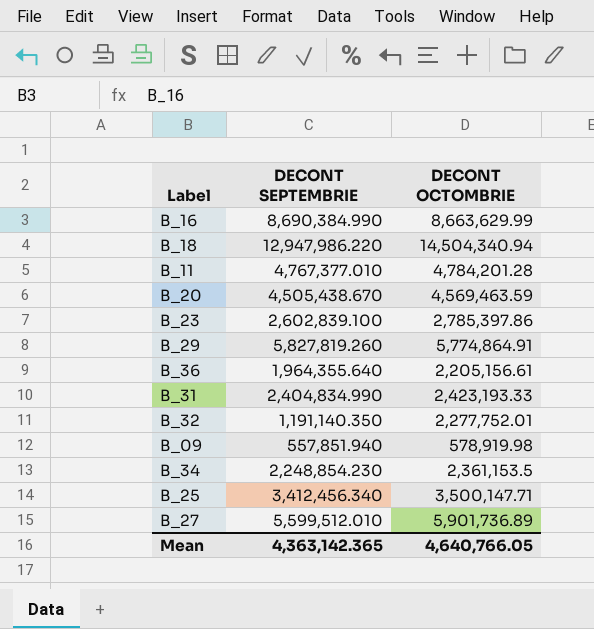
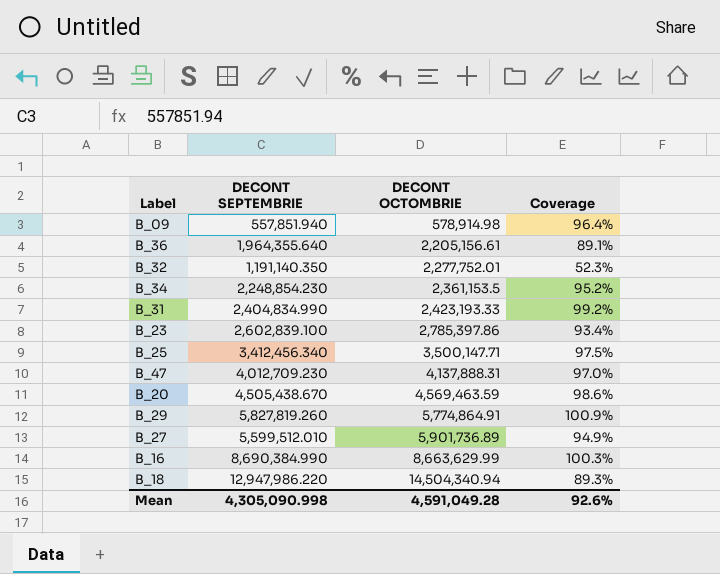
row order: none -> DECONT OCTOMBRIE ascending
column Coverage | formula: none -> [DECONT SEPTEMBRIE] / [DECONT OCTOMBRIE]
row B_11: 4,767,377.010 | 4,784,201.28 -> none
B_09 | DECONT OCTOMBRIE: 578,919.98 -> 578,914.98
row B_47: none -> 4,012,709.230 | 4,137,888.31 | 97.0%
Mean | DECONT SEPTEMBRIE: 4,363,142.365 -> 4,305,090.998
Mean | DECONT OCTOMBRIE: 4,640,766.05 -> 4,591,049.28

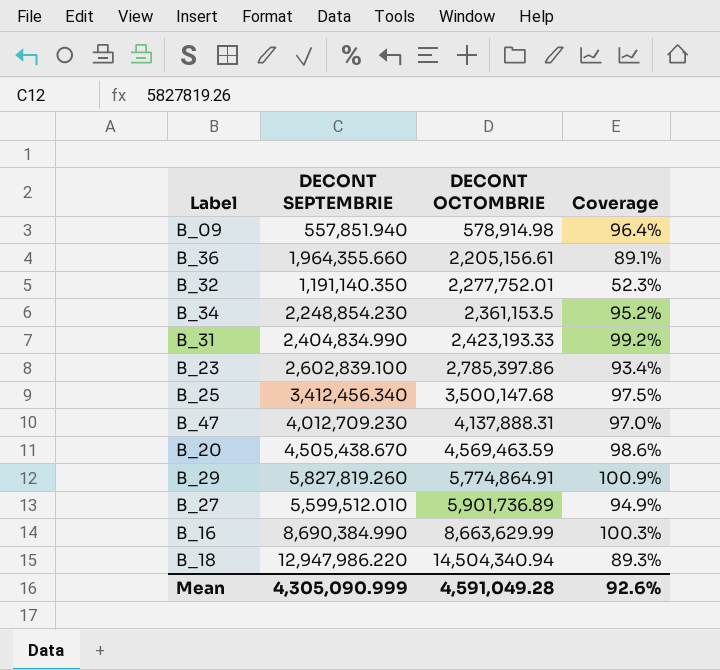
B_36 | DECONT SEPTEMBRIE: 1,964,355.640 -> 1,964,355.660
B_25 | DECONT OCTOMBRIE: 3,500,147.71 -> 3,500,147.68
Mean | DECONT SEPTEMBRIE: 4,305,090.998 -> 4,305,090.999

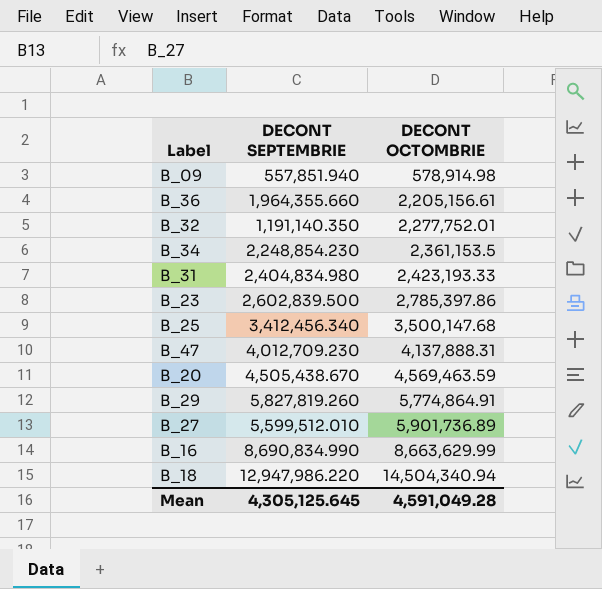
column Coverage | formula: [DECONT SEPTEMBRIE] / [DECONT OCTOMBRIE] -> none
B_31 | DECONT SEPTEMBRIE: 2,404,834.990 -> 2,404,834.980
B_23 | DECONT SEPTEMBRIE: 2,602,839.100 -> 2,602,839.500
B_16 | DECONT SEPTEMBRIE: 8,690,384.990 -> 8,690,834.990
Mean | DECONT SEPTEMBRIE: 4,305,090.999 -> 4,305,125.645

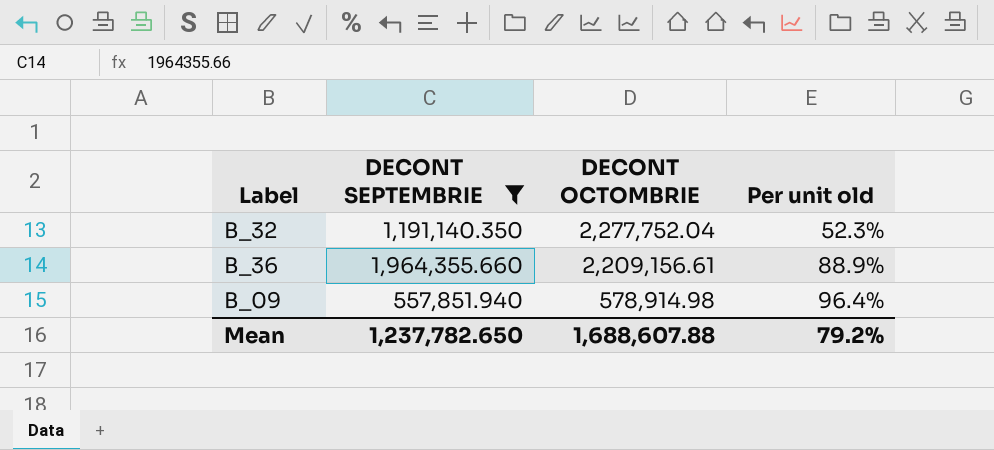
filter: none -> DECONT SEPTEMBRIE <= 1,964,355.660
row order: DECONT OCTOMBRIE ascending -> DECONT OCTOMBRIE descending
column Per unit old | formula: none -> [DECONT SEPTEMBRIE] / [DECONT OCTOMBRIE]
B_32 | DECONT OCTOMBRIE: 2,277,752.01 -> 2,277,752.04
B_36 | DECONT OCTOMBRIE: 2,205,156.61 -> 2,209,156.61
Mean | DECONT SEPTEMBRIE: 4,305,125.645 -> 1,237,782.650
Mean | DECONT OCTOMBRIE: 4,591,049.28 -> 1,688,607.88

